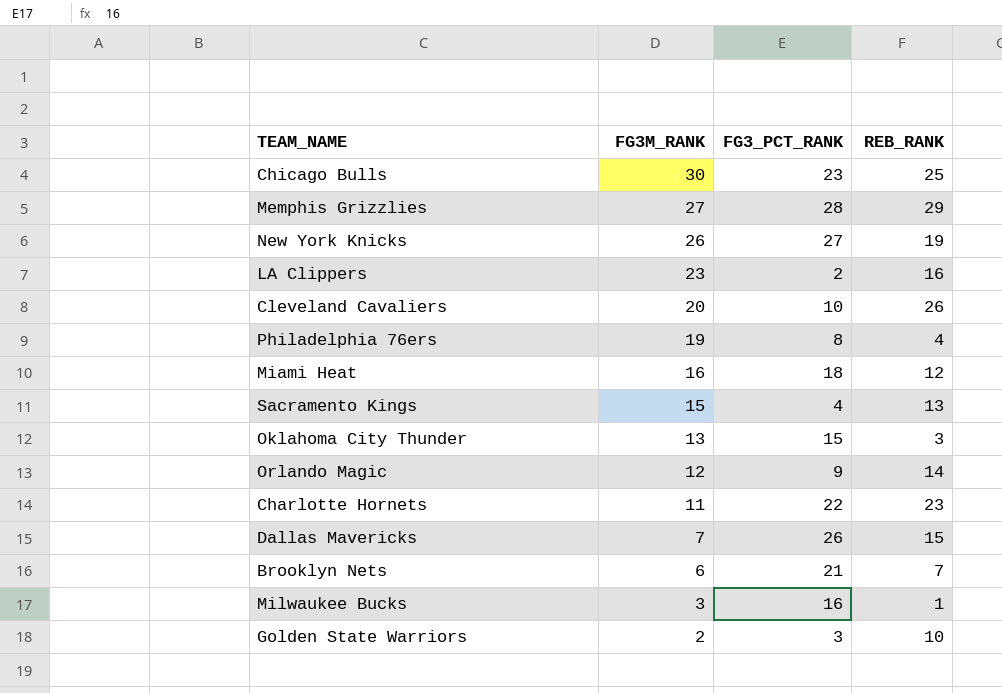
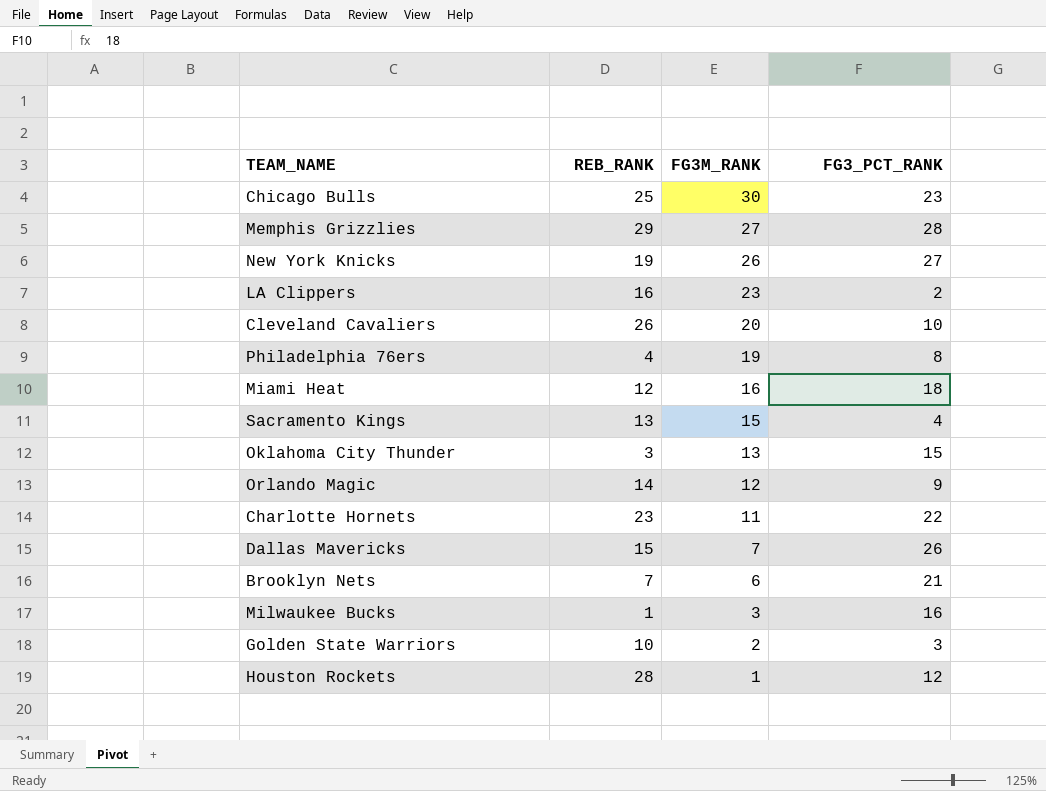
column REB_RANK | position: 4 -> 2
row Houston Rockets: none -> 28 | 1 | 12

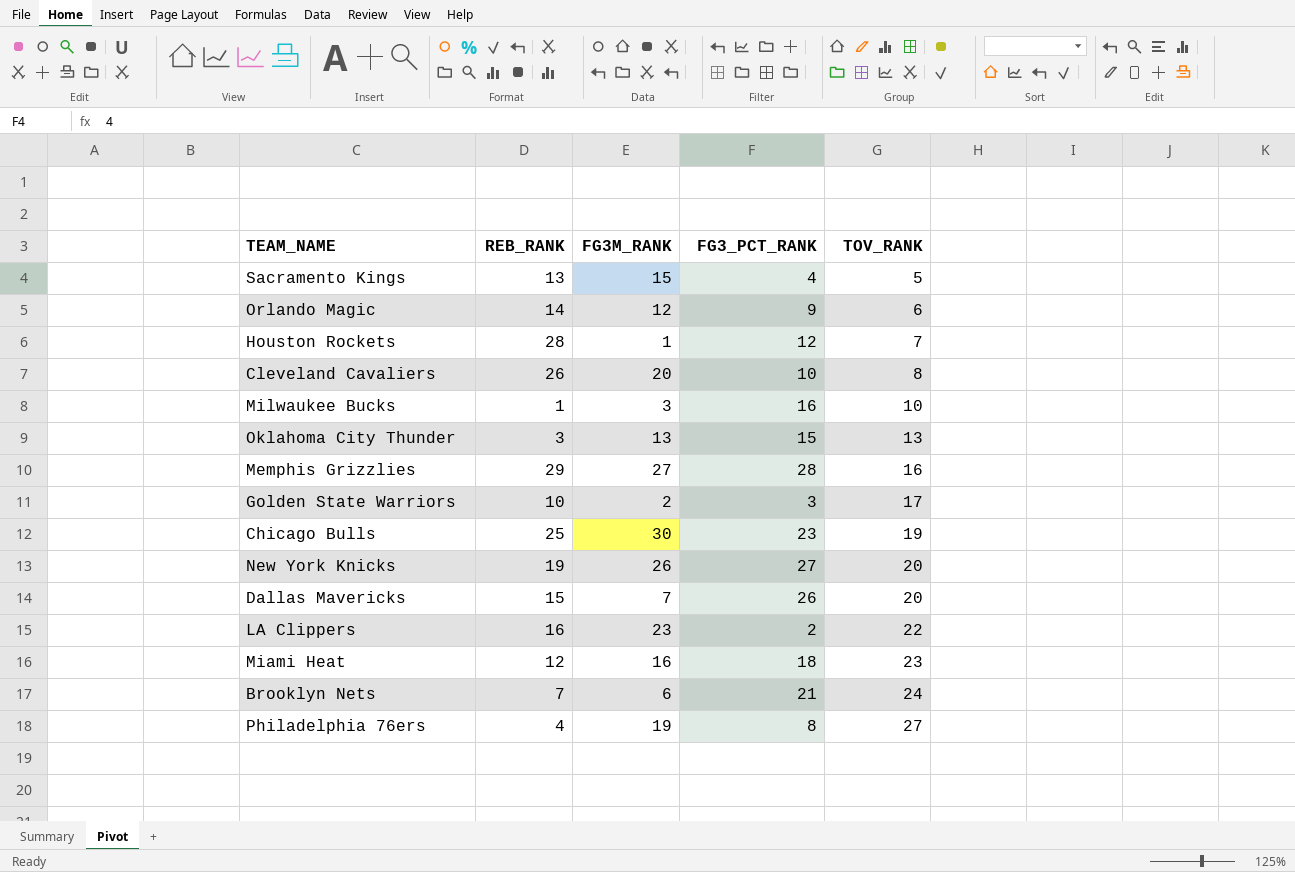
row order: FG3M_RANK descending -> TOV_RANK ascending
column TOV_RANK | position: none -> 5
row Charlotte Hornets: 23 | 11 | 22 -> none

